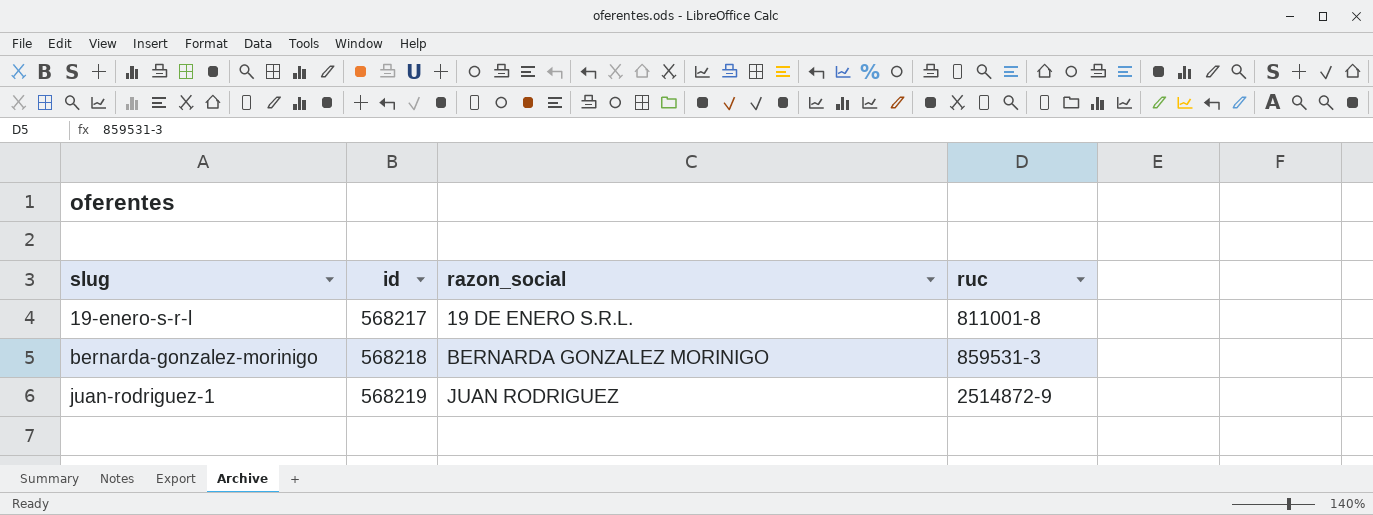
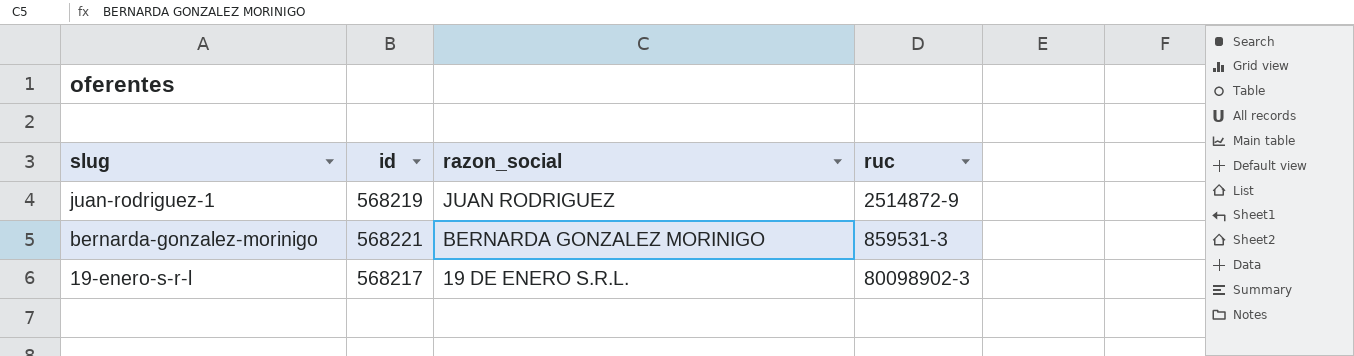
row order: slug ascending -> slug descending
bernarda-gonzalez-morinigo | id: 568218 -> 568221
19-enero-s-r-l | ruc: 811001-8 -> 80098902-3

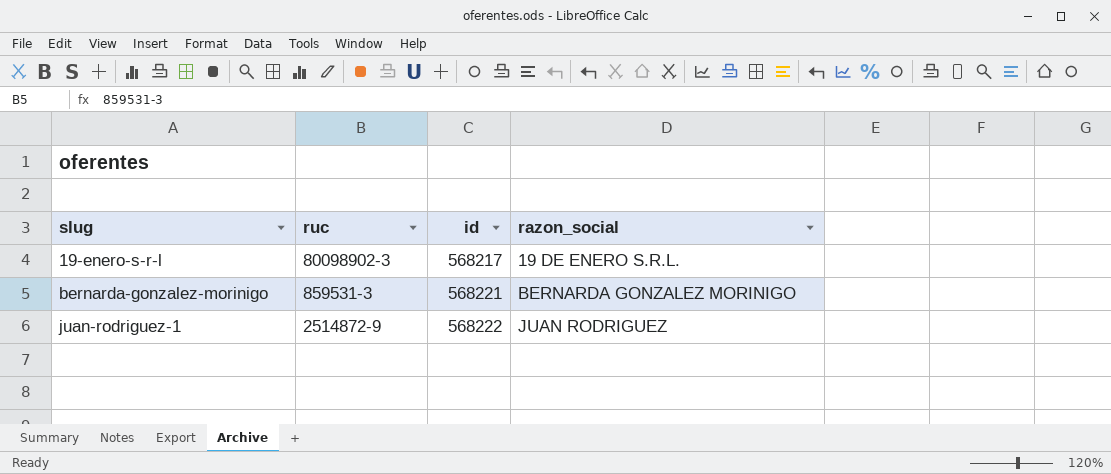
row order: slug descending -> slug ascending
column ruc | position: 4 -> 2
juan-rodriguez-1 | id: 568219 -> 568222

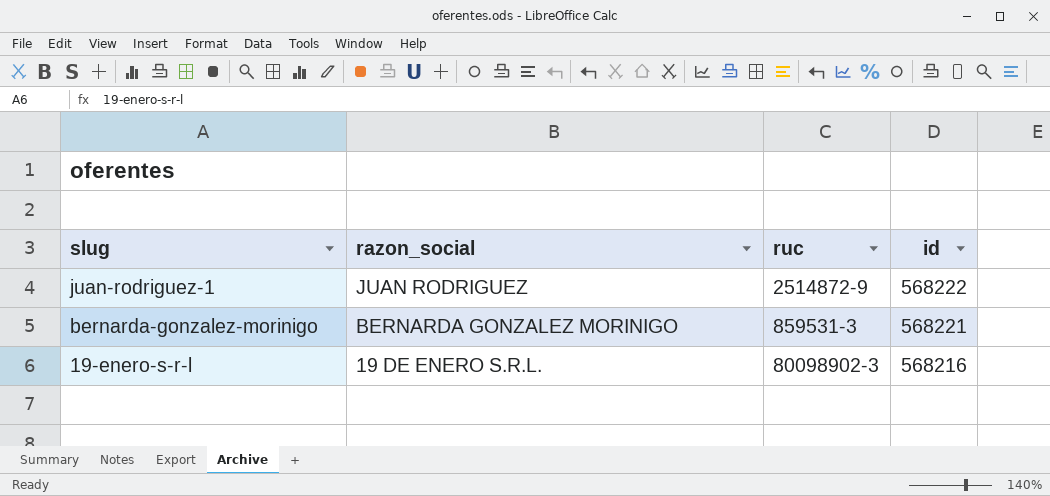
row order: slug ascending -> slug descending
column razon_social | position: 4 -> 2
19-enero-s-r-l | id: 568217 -> 568216

